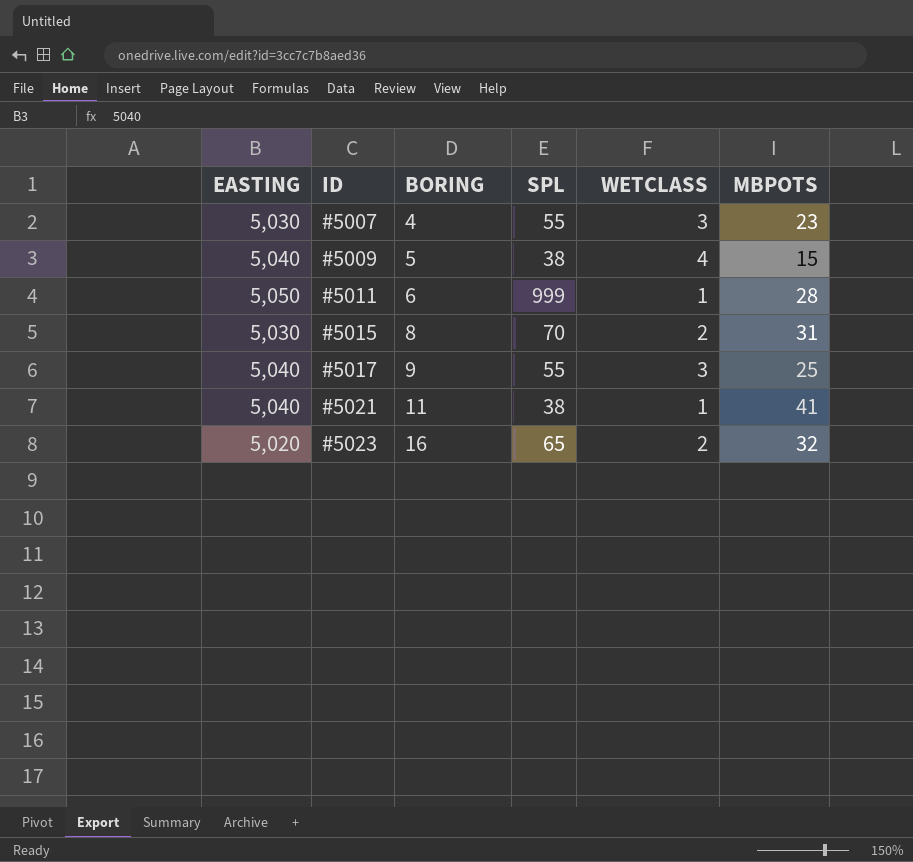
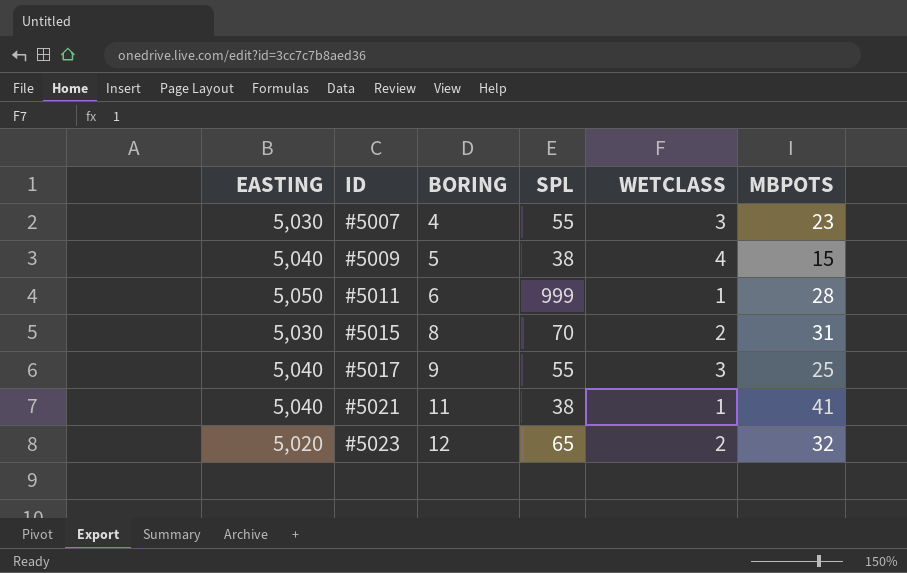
#5023 | BORING: 16 -> 12

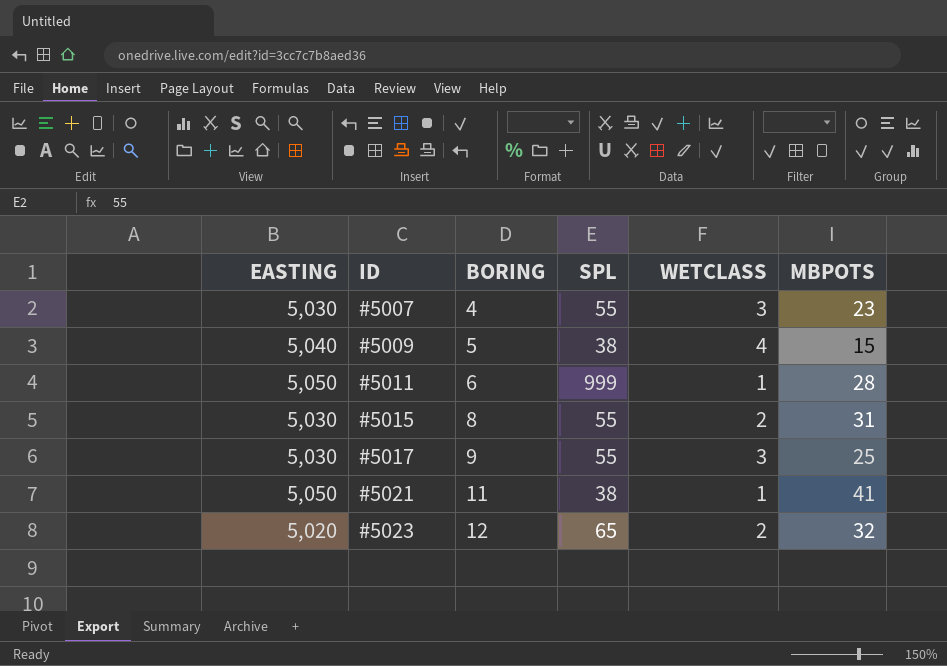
#5015 | SPL: 70 -> 55
#5017 | EASTING: 5,040 -> 5,030
#5021 | EASTING: 5,040 -> 5,050

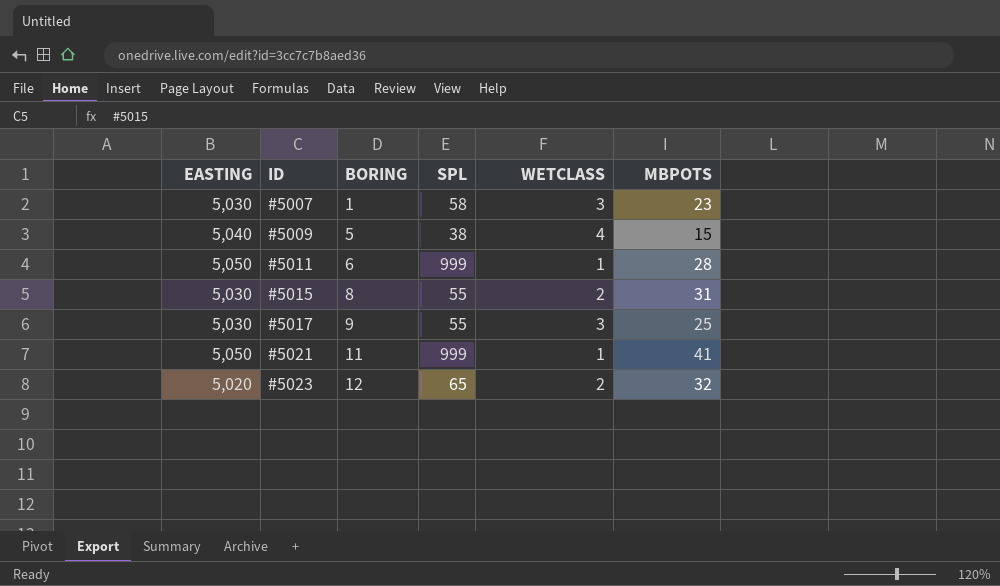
#5007 | BORING: 4 -> 1
#5007 | SPL: 55 -> 58
#5021 | SPL: 38 -> 999

